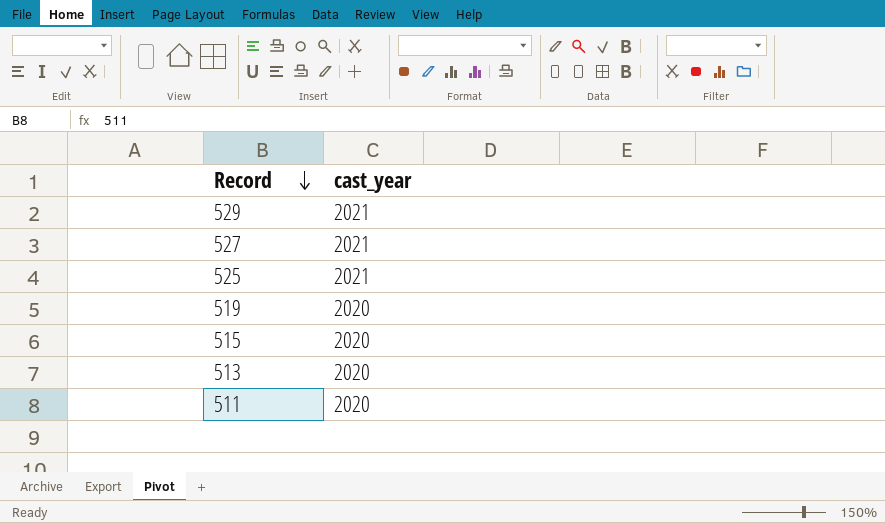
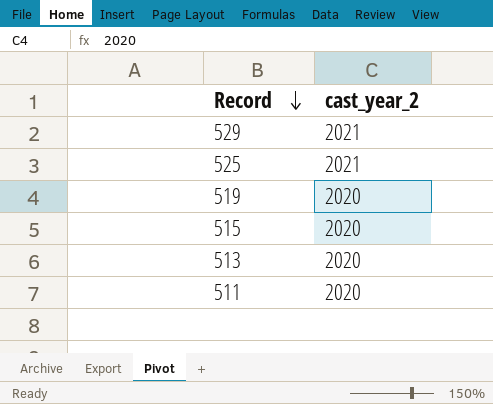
column name: cast_year -> cast_year_2
row 527: 2021 -> none

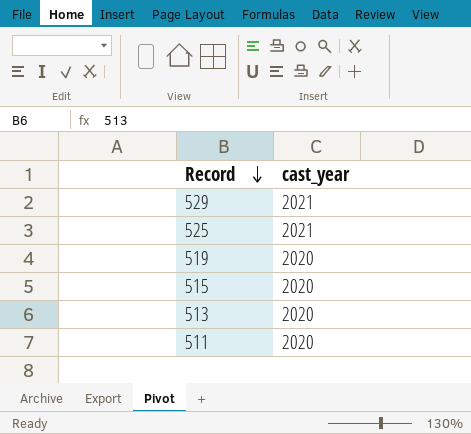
column name: cast_year_2 -> cast_year

